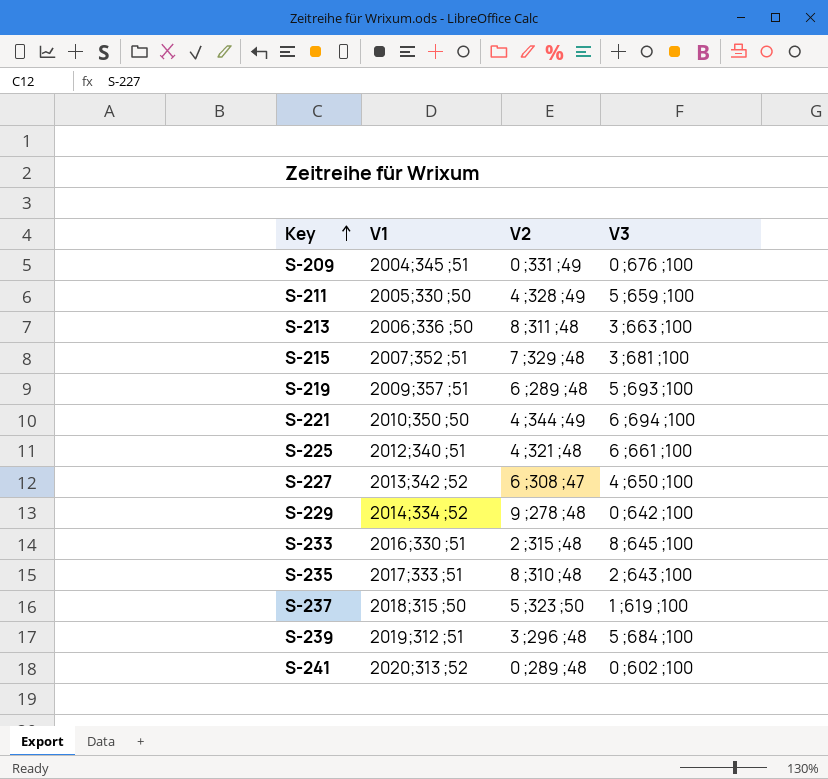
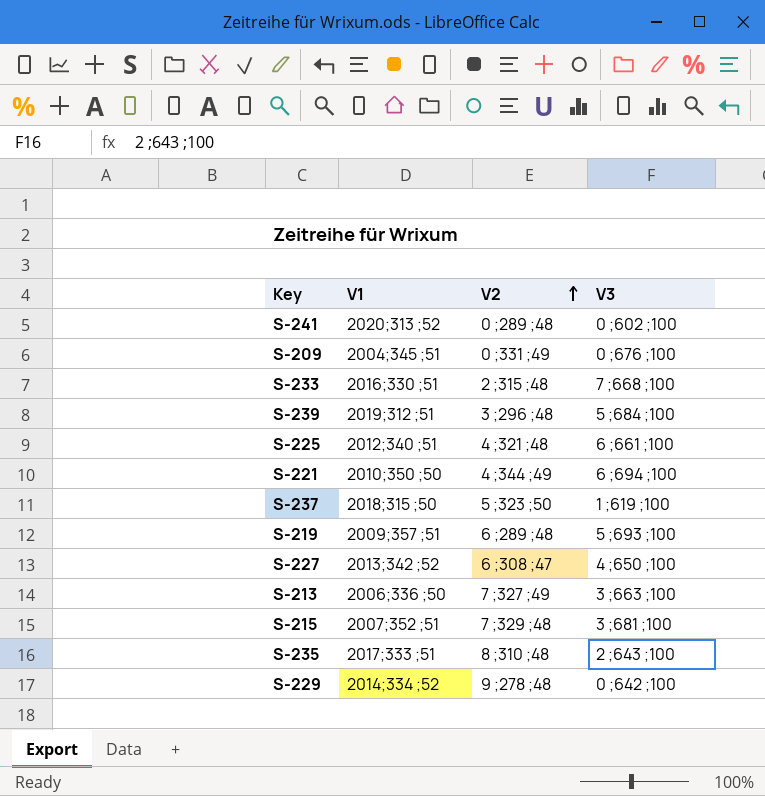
row order: Key ascending -> V2 ascending
row S-211: 2005;330 ;50 | 4 ;328 ;49 | 5 ;659 ;100 -> none
S-233 | V3: 8 ;645 ;100 -> 7 ;668 ;100
S-213 | V2: 8 ;311 ;48 -> 7 ;327 ;49

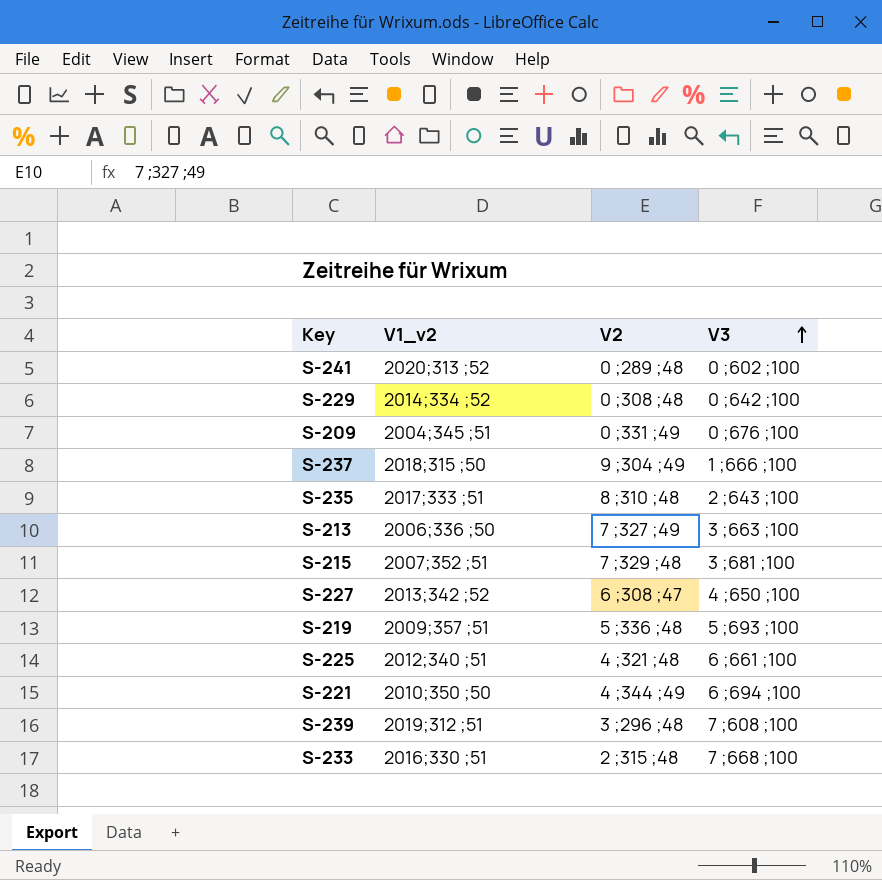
row order: V2 ascending -> V3 ascending
column name: V1 -> V1_v2
S-229 | V2: 9 ;278 ;48 -> 0 ;308 ;48
S-237 | V2: 5 ;323 ;50 -> 9 ;304 ;49
S-237 | V3: 1 ;619 ;100 -> 1 ;666 ;100
S-219 | V2: 6 ;289 ;48 -> 5 ;336 ;48
S-239 | V3: 5 ;684 ;100 -> 7 ;608 ;100

